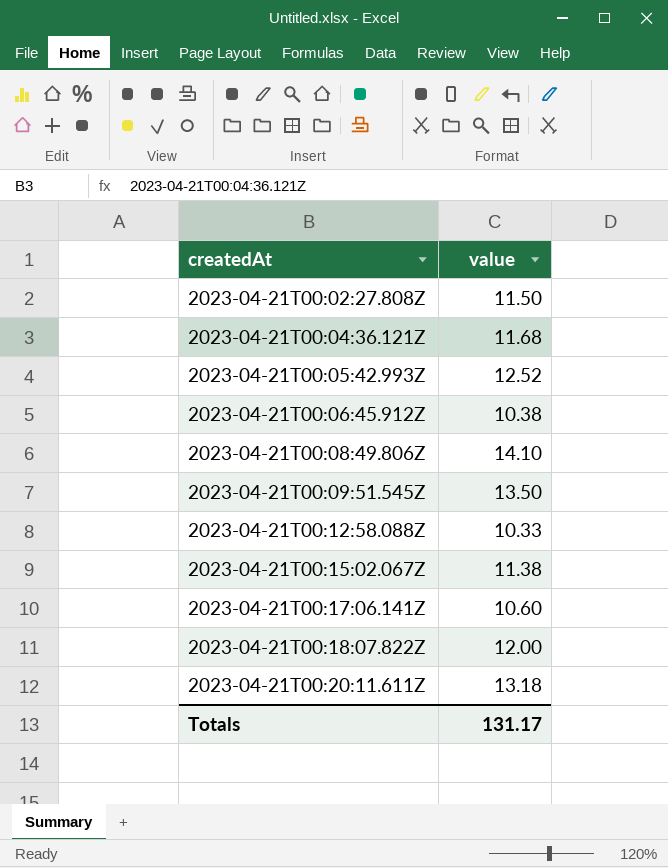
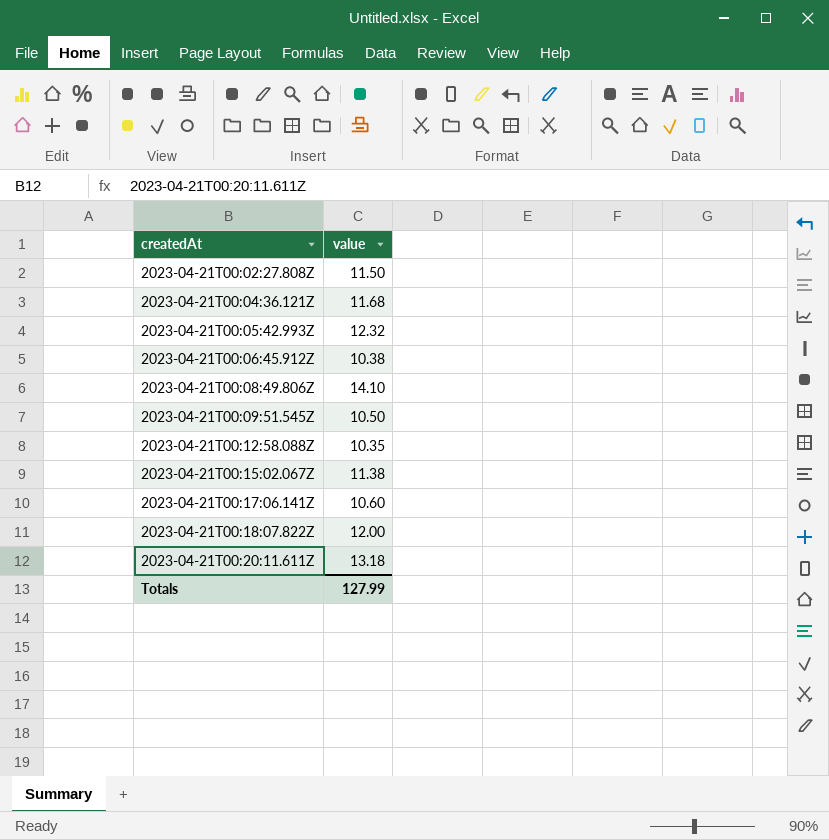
2023-04-21T00:05:42.993Z | value: 12.52 -> 12.32
2023-04-21T00:09:51.545Z | value: 13.50 -> 10.50
2023-04-21T00:12:58.088Z | value: 10.33 -> 10.35
Totals | value: 131.17 -> 127.99

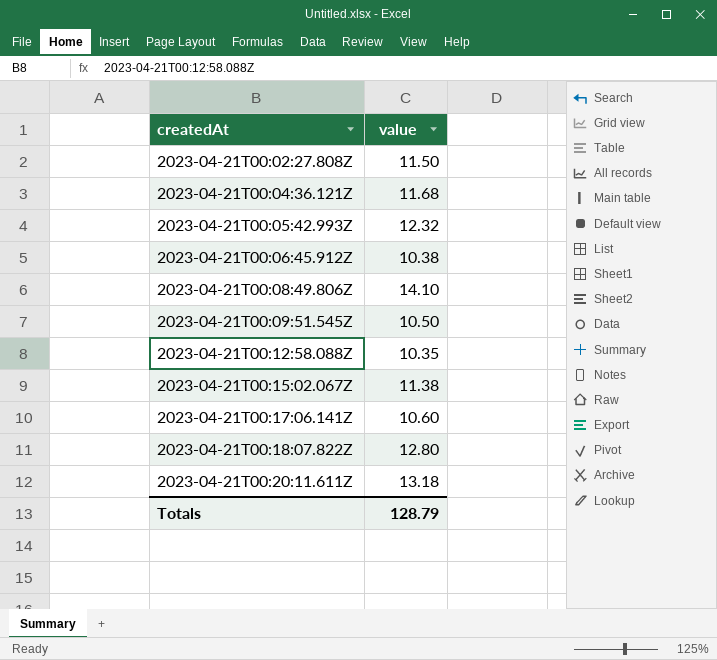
2023-04-21T00:18:07.822Z | value: 12.00 -> 12.80
Totals | value: 127.99 -> 128.79

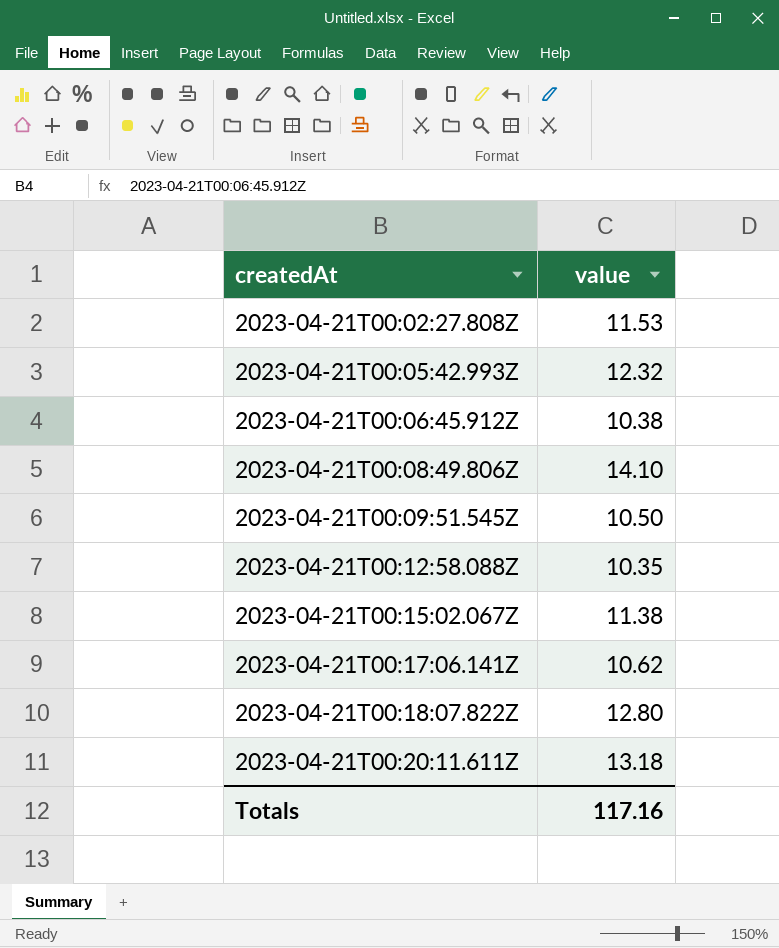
row 2023-04-21T00:04:36.121Z: 11.68 -> none
2023-04-21T00:02:27.808Z | value: 11.50 -> 11.53
2023-04-21T00:17:06.141Z | value: 10.60 -> 10.62
Totals | value: 128.79 -> 117.16

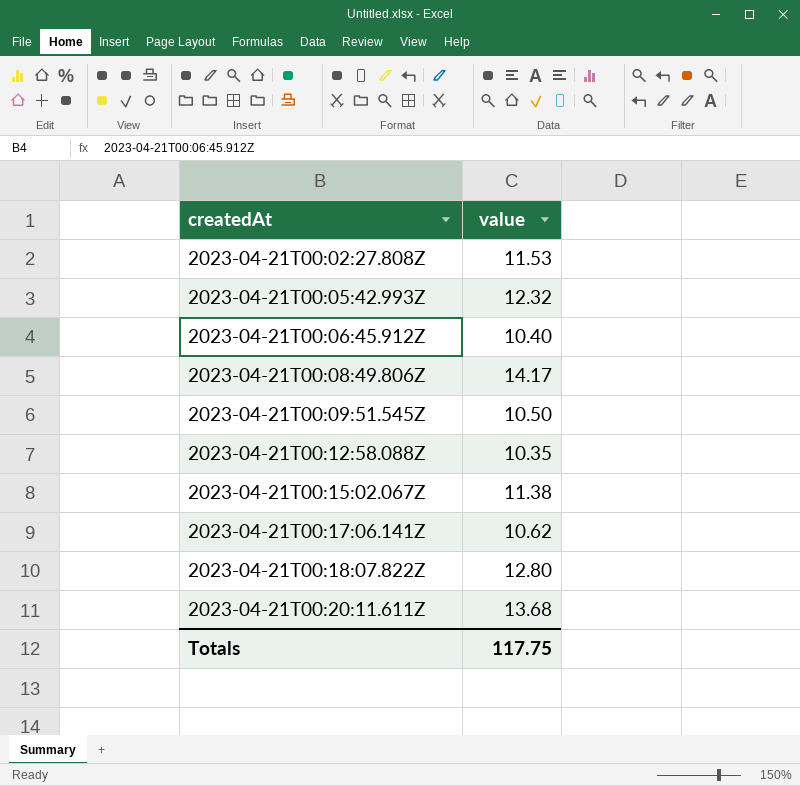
2023-04-21T00:06:45.912Z | value: 10.38 -> 10.40
2023-04-21T00:08:49.806Z | value: 14.10 -> 14.17
2023-04-21T00:20:11.611Z | value: 13.18 -> 13.68
Totals | value: 117.16 -> 117.75

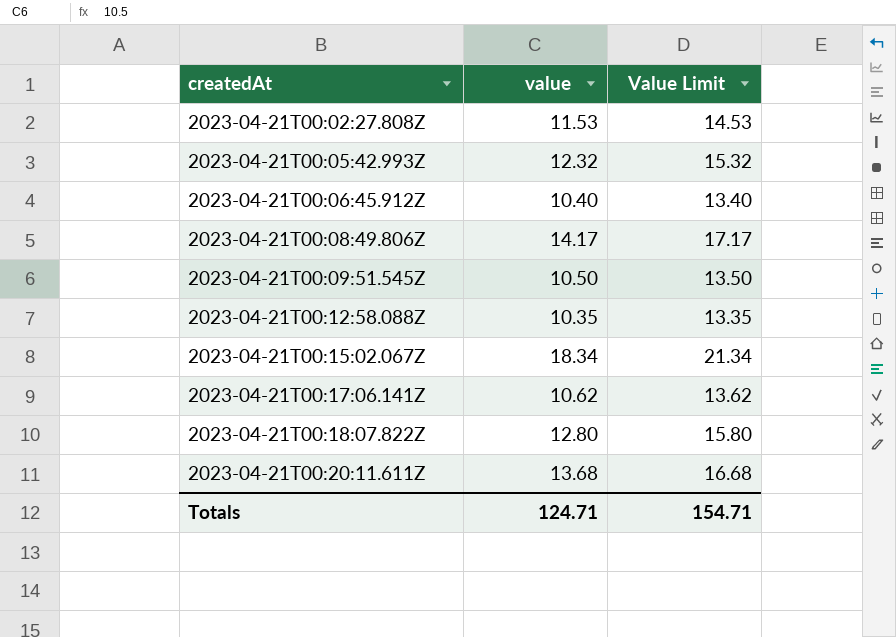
column Value Limit | formula: none -> [value] + 3
2023-04-21T00:15:02.067Z | value: 11.38 -> 18.34
Totals | value: 117.75 -> 124.71

